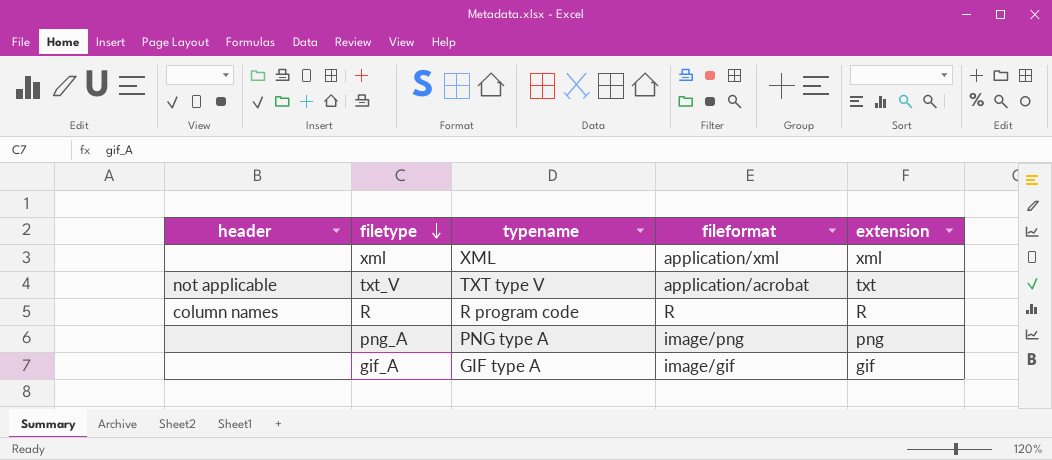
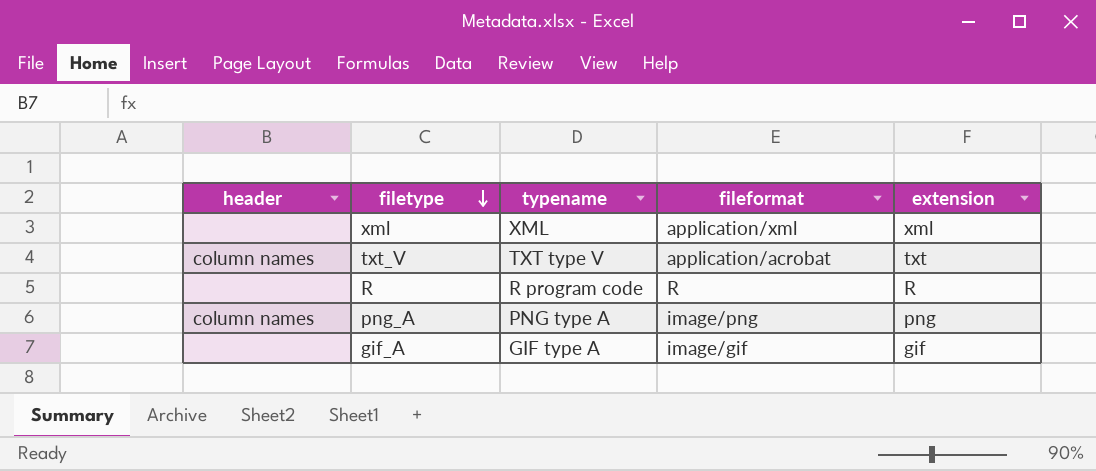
txt_V | header: not applicable -> column names
R | header: column names -> none
png_A | header: none -> column names

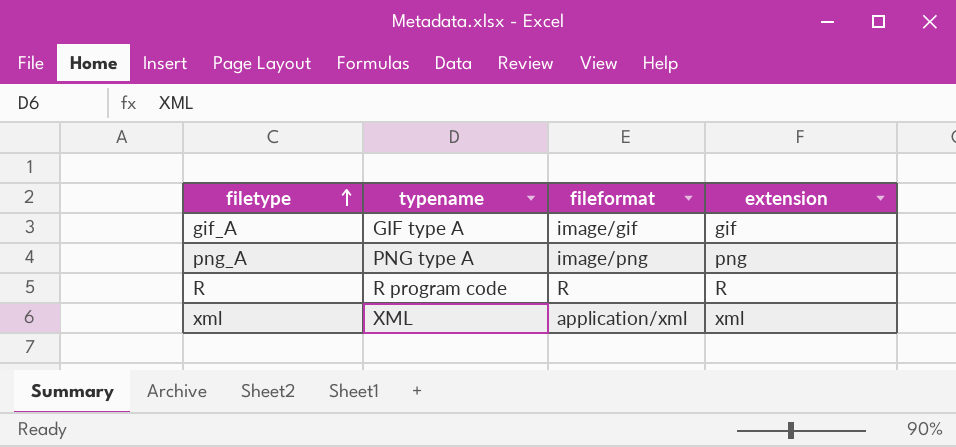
row order: filetype descending -> filetype ascending
column header | position: 1 -> none
row txt_V: column names | TXT type V | application/acrobat | txt -> none

